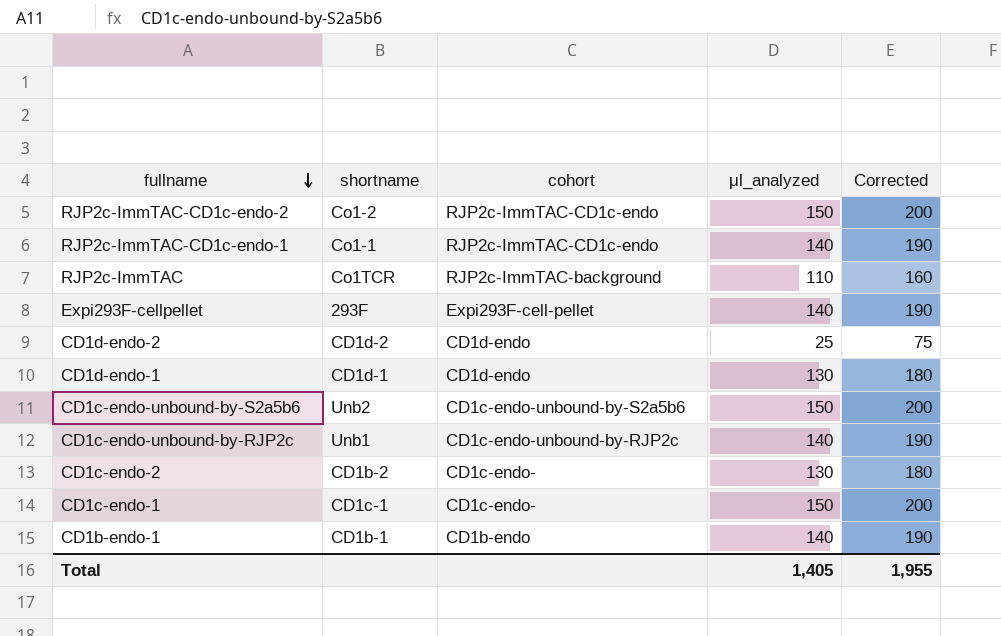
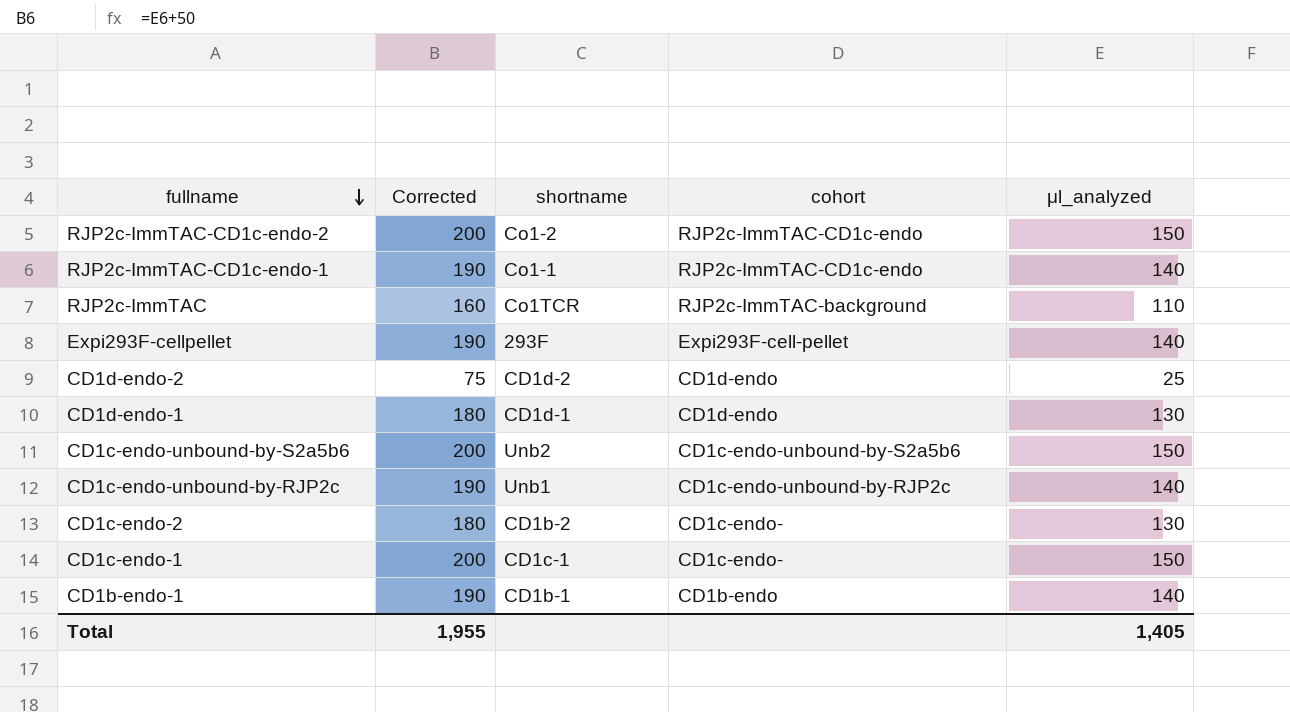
column Corrected | position: 5 -> 2

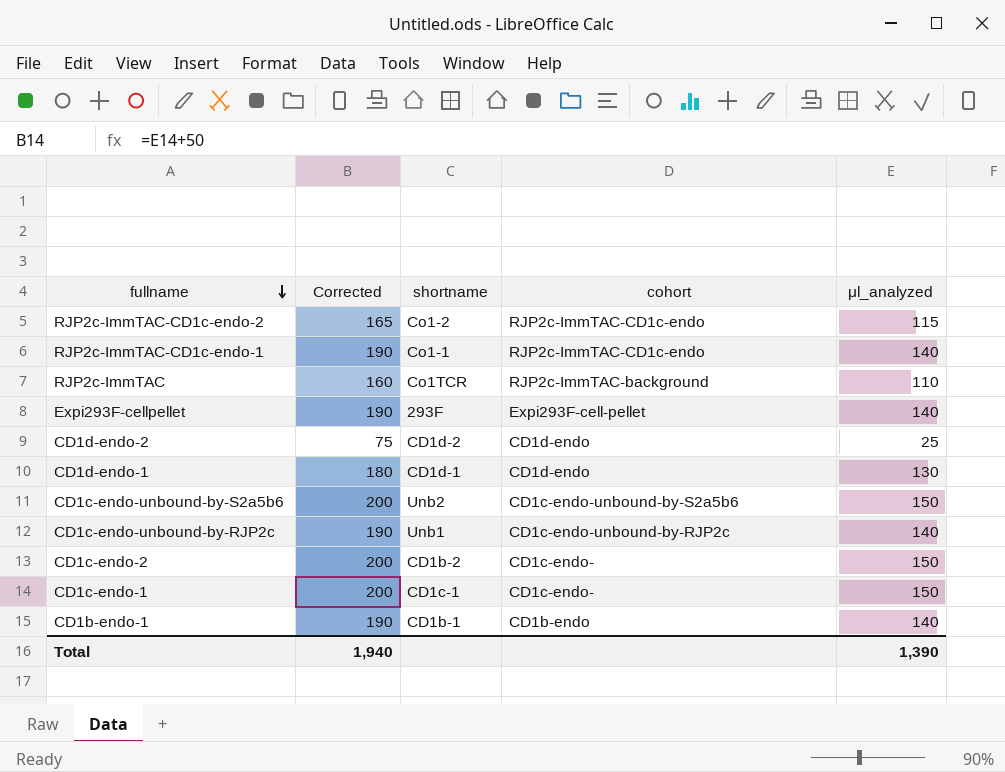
RJP2c-ImmTAC-CD1c-endo-2 | Corrected: 200 -> 165
RJP2c-ImmTAC-CD1c-endo-2 | μl_analyzed: 150 -> 115
CD1c-endo-2 | Corrected: 180 -> 200
CD1c-endo-2 | μl_analyzed: 130 -> 150
Total | Corrected: 1,955 -> 1,940
Total | μl_analyzed: 1,405 -> 1,390

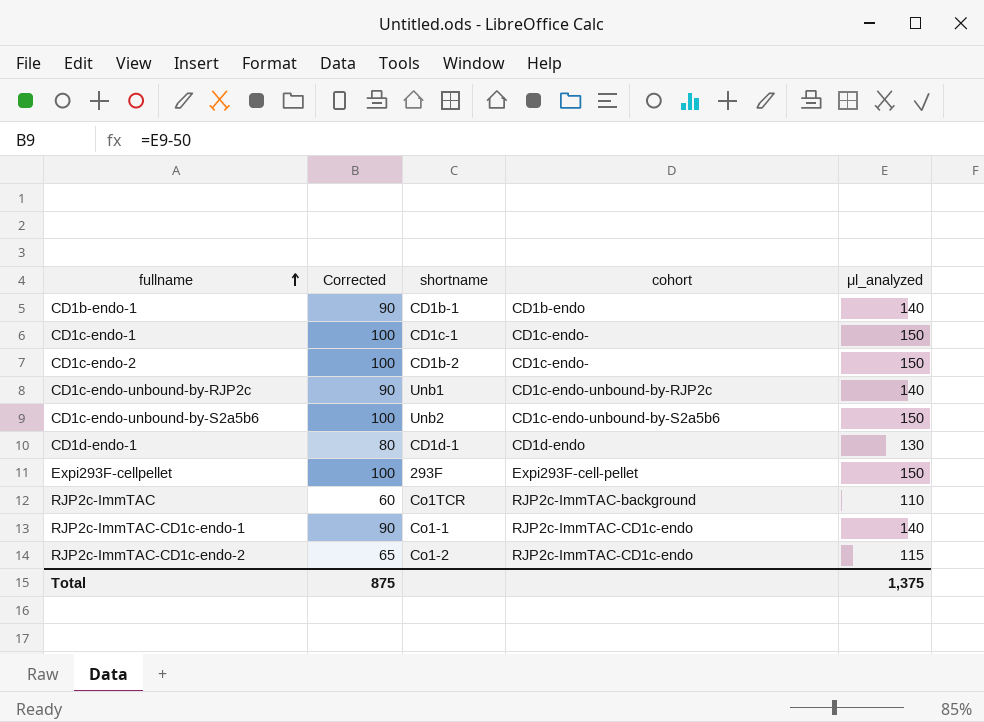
row order: fullname descending -> fullname ascending
column Corrected | formula: [μl_analyzed] + 50 -> [μl_analyzed] - 50
row CD1d-endo-2: 75 | CD1d-2 | CD1d-endo | 25 -> none
Expi293F-cellpellet | μl_analyzed: 140 -> 150
Total | Corrected: 1,940 -> 875
Total | μl_analyzed: 1,390 -> 1,375

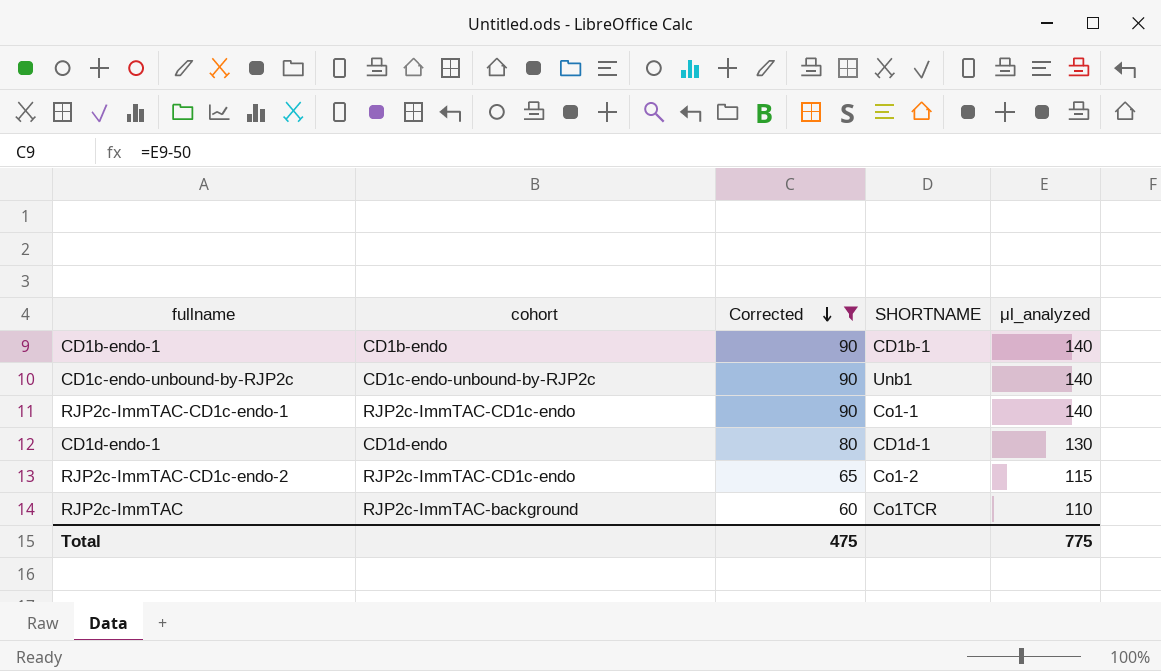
filter: none -> Corrected != 100
row order: fullname ascending -> Corrected descending
column cohort | position: 4 -> 2
column name: shortname -> SHORTNAME
Total | Corrected: 875 -> 475
Total | μl_analyzed: 1,375 -> 775

